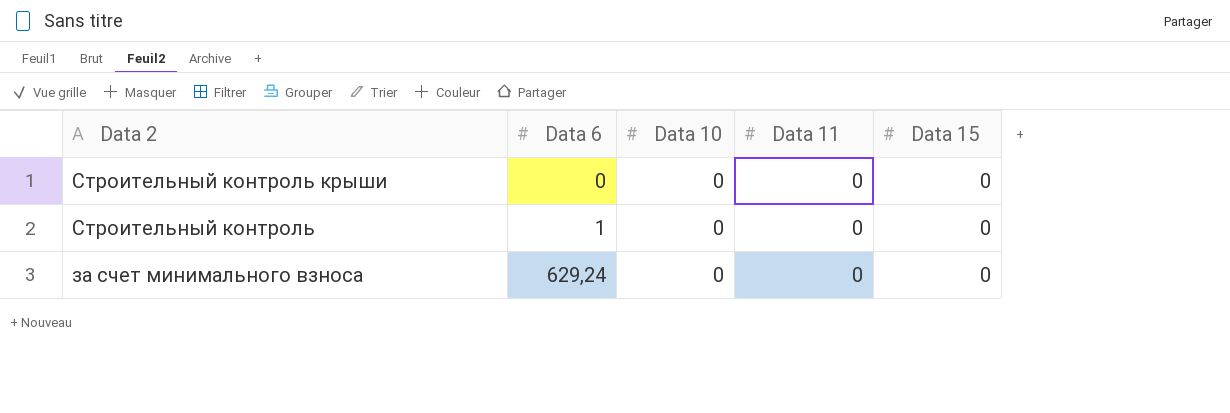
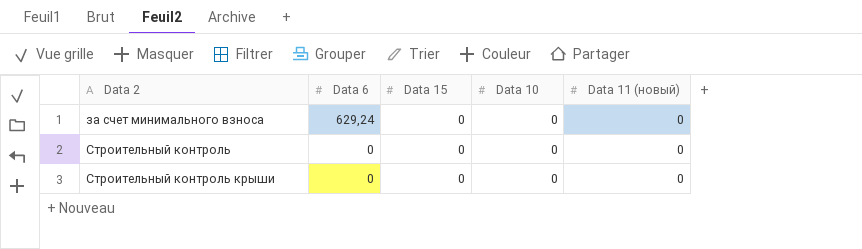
row order: Data 2 descending -> Data 2 ascending
column Data 15 | position: 5 -> 3
column name: Data 11 -> Data 11 (новый)
Строительный контроль | Data 6: 1 -> 0

